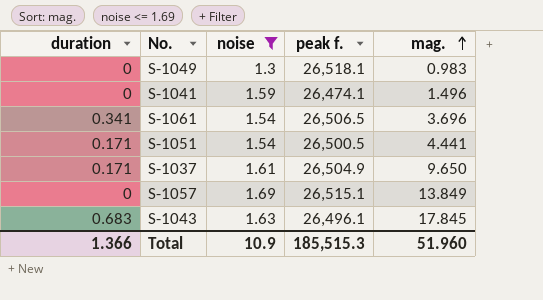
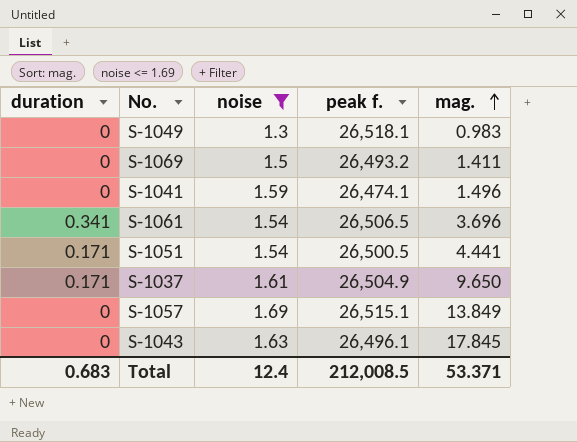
row S-1069: none -> 0 | 1.5 | 26,493.2 | 1.411
S-1043 | duration: 0.683 -> 0
Total | duration: 1.366 -> 0.683
Total | noise: 10.9 -> 12.4
Total | peak f.: 185,515.3 -> 212,008.5
Total | mag.: 51.960 -> 53.371

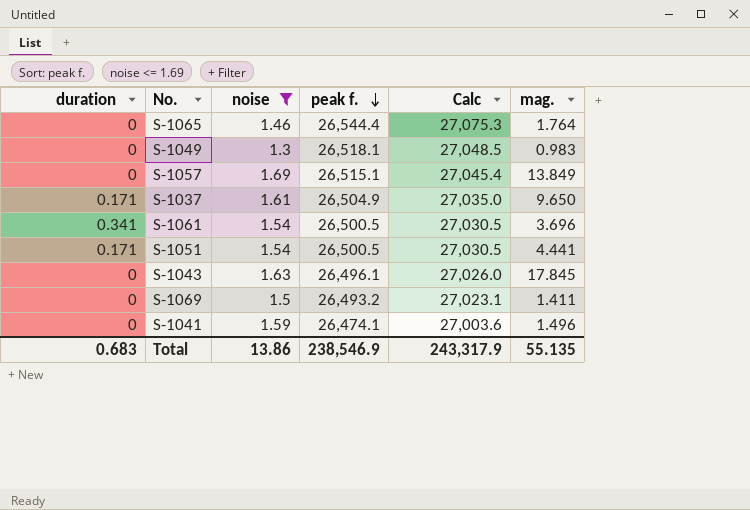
row order: mag. ascending -> peak f. descending
column Calc | formula: none -> [peak f.] * 1.02
row S-1065: none -> 0 | 1.46 | 26,544.4 | 27,075.3 | 1.764
S-1061 | peak f.: 26,506.5 -> 26,500.5
Total | noise: 12.4 -> 13.86
Total | peak f.: 212,008.5 -> 238,546.9
Total | mag.: 53.371 -> 55.135

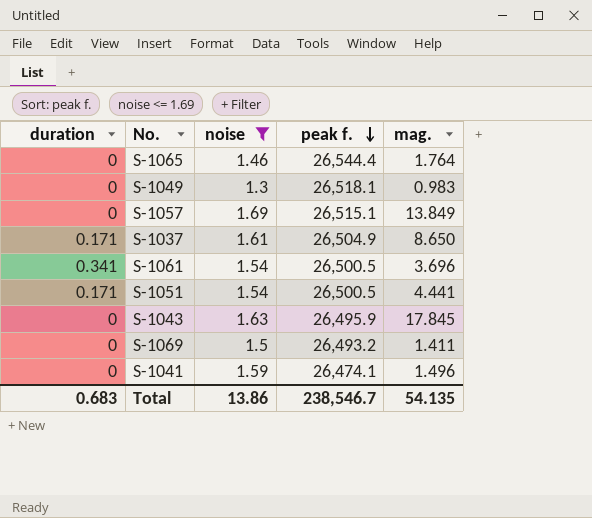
column Calc | formula: [peak f.] * 1.02 -> none
S-1037 | mag.: 9.650 -> 8.650
S-1043 | peak f.: 26,496.1 -> 26,495.9
Total | peak f.: 238,546.9 -> 238,546.7
Total | mag.: 55.135 -> 54.135

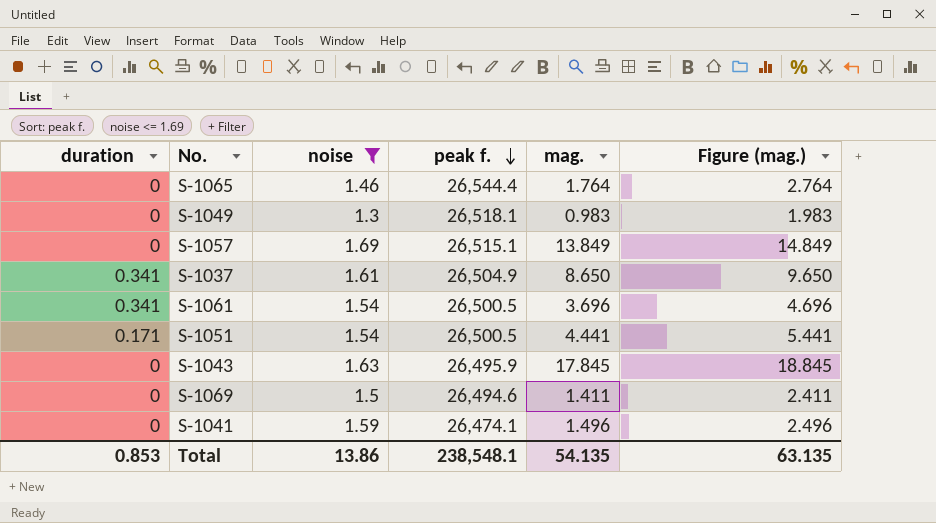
column Figure (mag.) | formula: none -> [mag.] + 1
S-1037 | duration: 0.171 -> 0.341
S-1069 | peak f.: 26,493.2 -> 26,494.6
Total | duration: 0.683 -> 0.853
Total | peak f.: 238,546.7 -> 238,548.1

